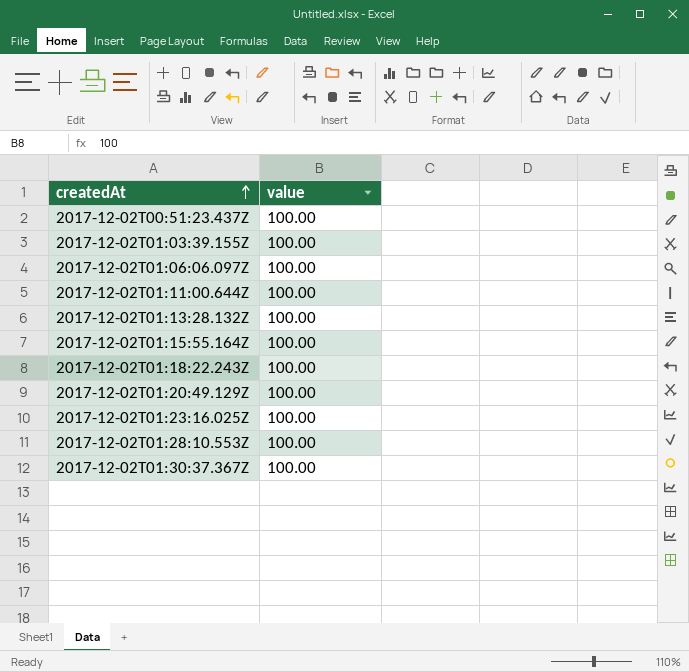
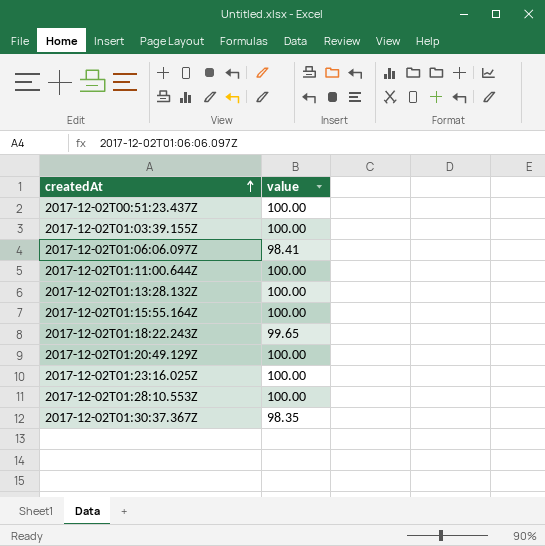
2017-12-02T01:06:06.097Z | value: 100.00 -> 98.41
2017-12-02T01:18:22.243Z | value: 100.00 -> 99.65
2017-12-02T01:30:37.367Z | value: 100.00 -> 98.35

